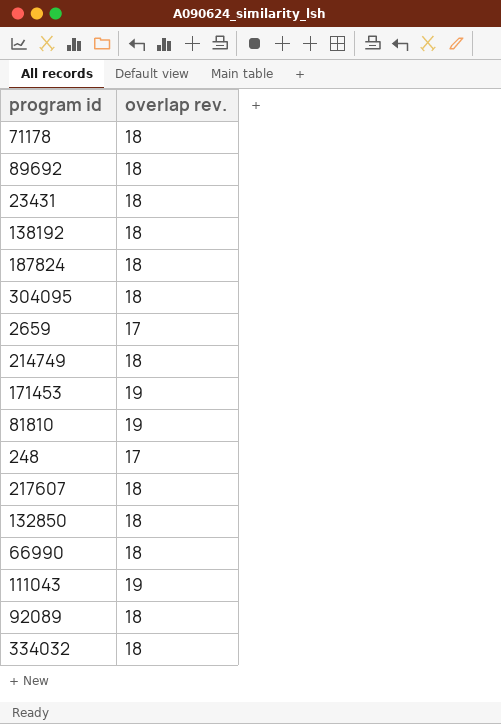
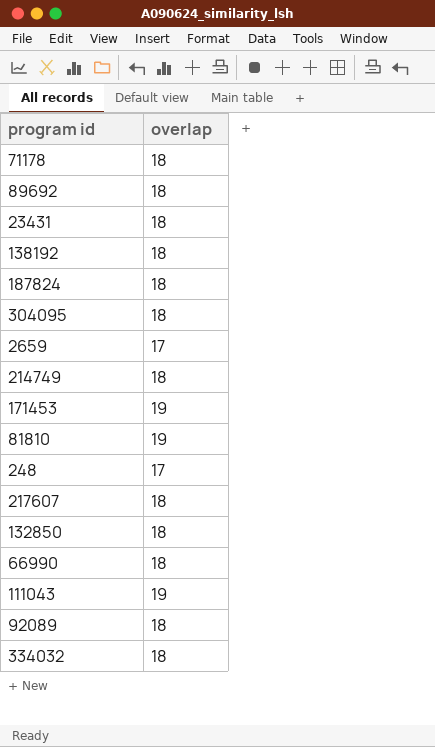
column name: overlap rev. -> overlap

